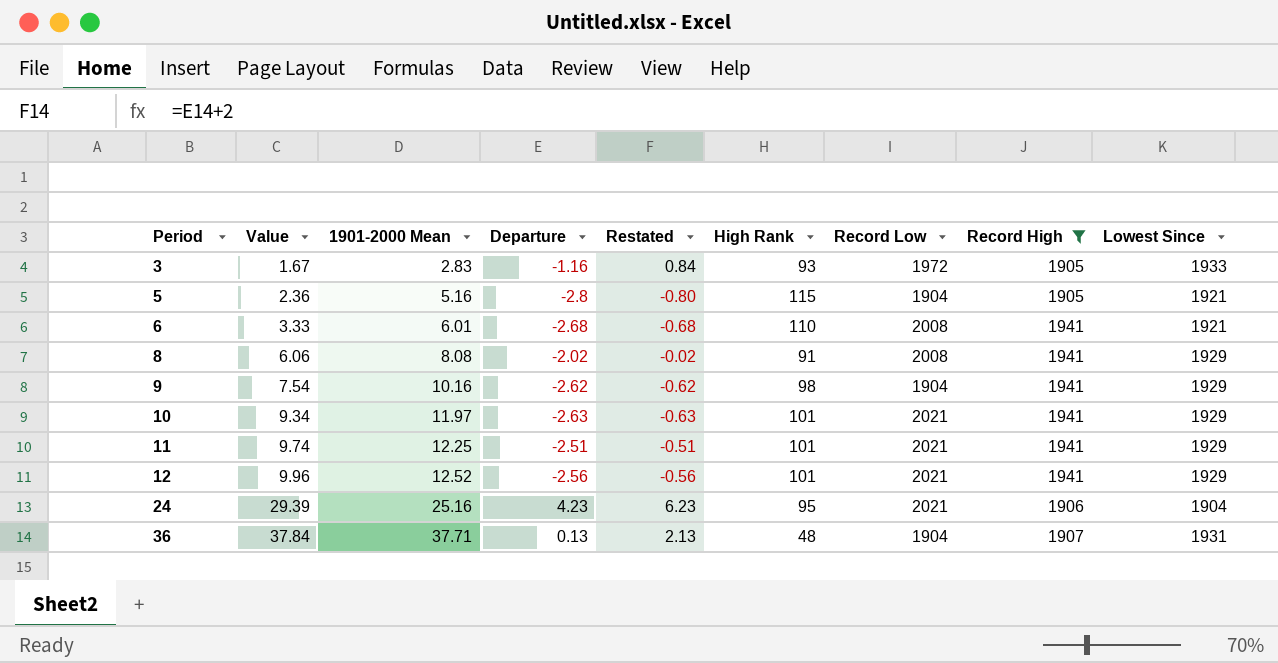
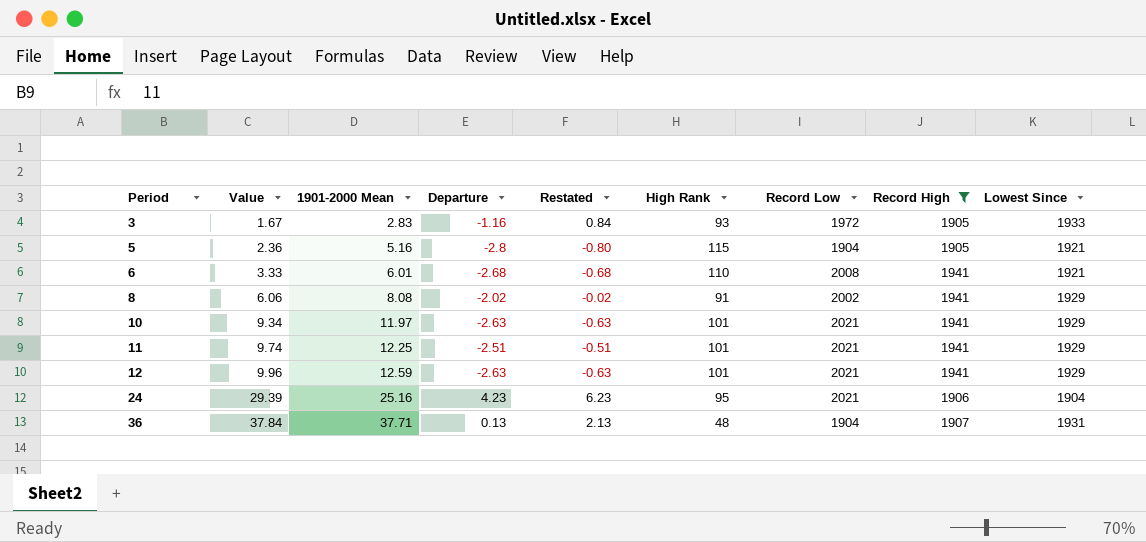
row 9: 7.54 | 10.16 | -2.62 | -0.62 | 98 | 1904 | 1941 | 1929 -> none
8 | Record Low: 2008 -> 2002
12 | 1901-2000 Mean: 12.52 -> 12.59
12 | Departure: -2.56 -> -2.63
12 | Restated: -0.56 -> -0.63

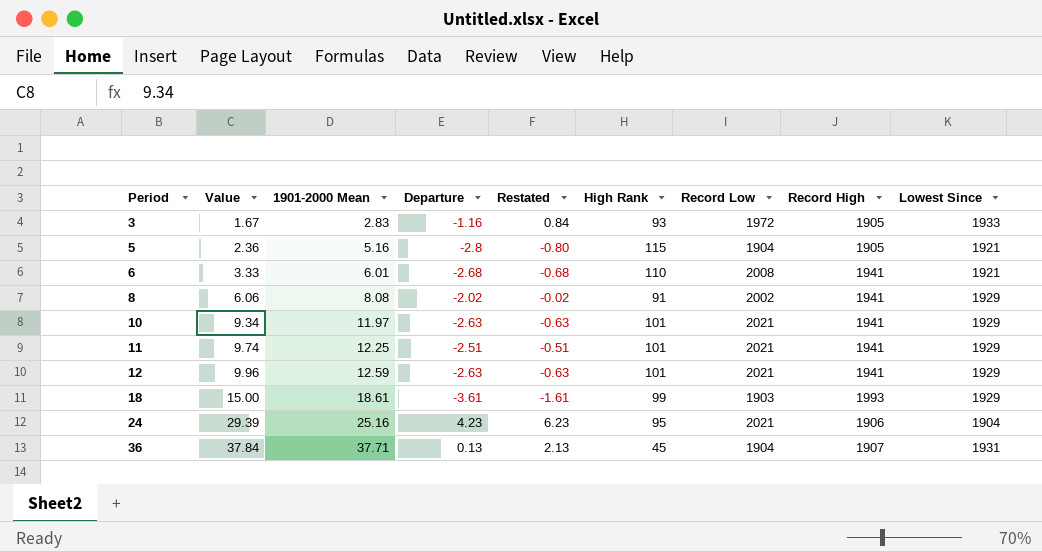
filter: Record High != 1993 -> none
36 | High Rank: 48 -> 45

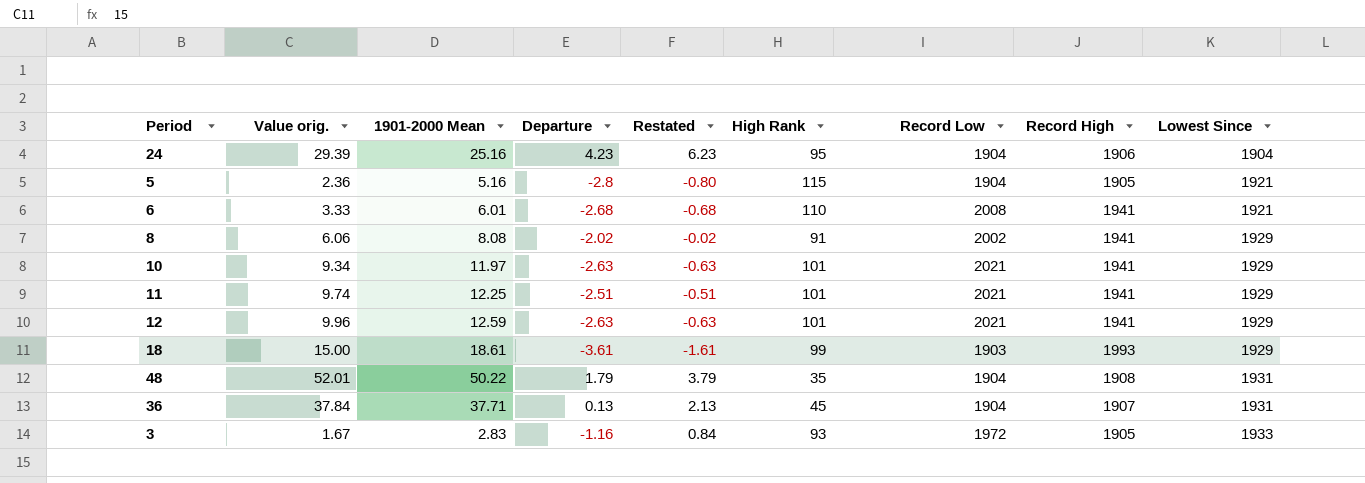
row order: Period ascending -> Lowest Since ascending
column name: Value -> Value orig.
24 | Record Low: 2021 -> 1904
row 48: none -> 52.01 | 50.22 | 1.79 | 3.79 | 35 | 1904 | 1908 | 1931

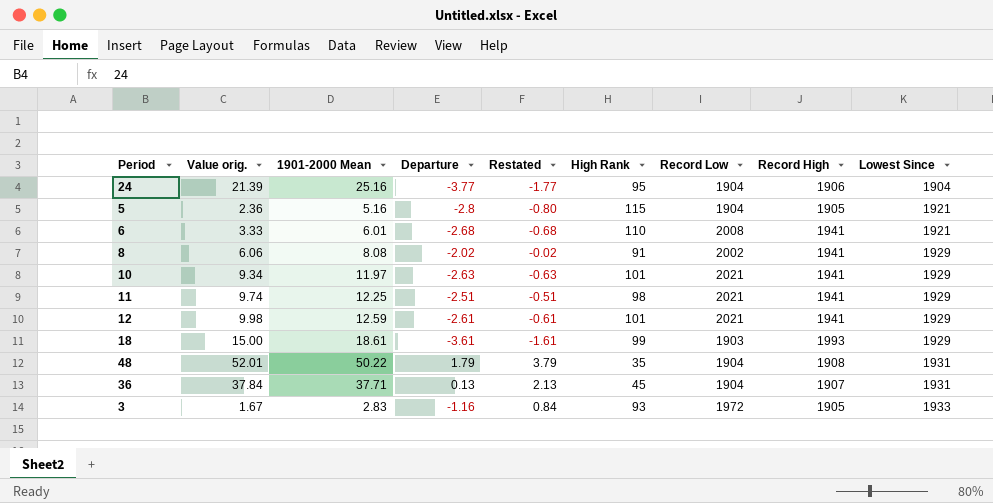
24 | Value orig.: 29.39 -> 21.39
24 | Departure: 4.23 -> -3.77
24 | Restated: 6.23 -> -1.77
11 | High Rank: 101 -> 98
12 | Value orig.: 9.96 -> 9.98
12 | Departure: -2.63 -> -2.61
12 | Restated: -0.63 -> -0.61

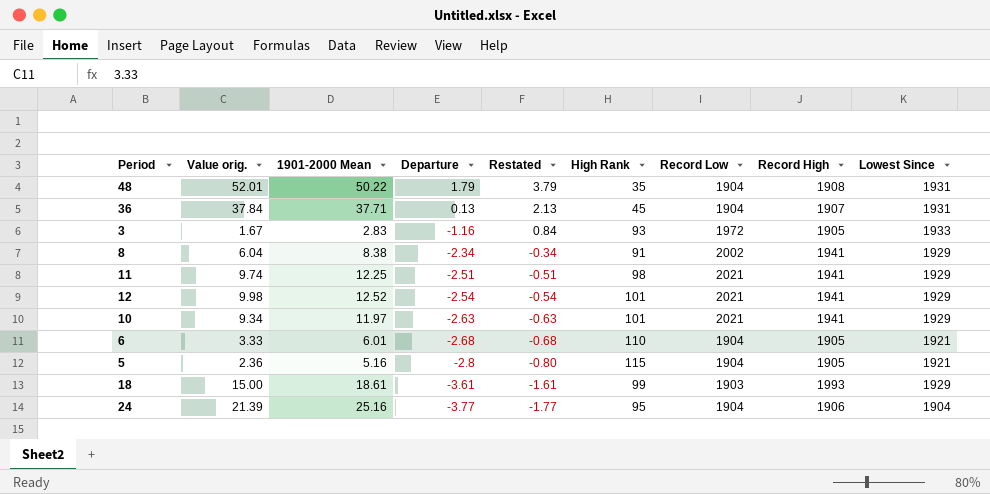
row order: Lowest Since ascending -> Departure descending
8 | Value orig.: 6.06 -> 6.04
8 | 1901-2000 Mean: 8.08 -> 8.38
8 | Departure: -2.02 -> -2.34
8 | Restated: -0.02 -> -0.34
12 | 1901-2000 Mean: 12.59 -> 12.52
12 | Departure: -2.61 -> -2.54
12 | Restated: -0.61 -> -0.54
6 | Record Low: 2008 -> 1904
6 | Record High: 1941 -> 1905

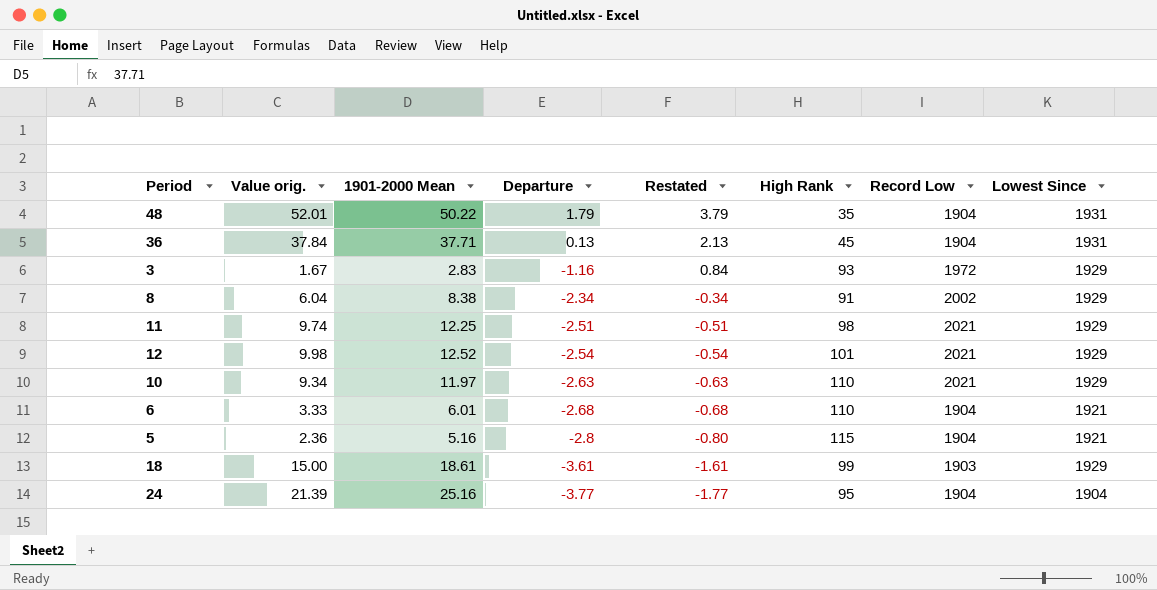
column Record High | position: 8 -> none
3 | Lowest Since: 1933 -> 1929
10 | High Rank: 101 -> 110

